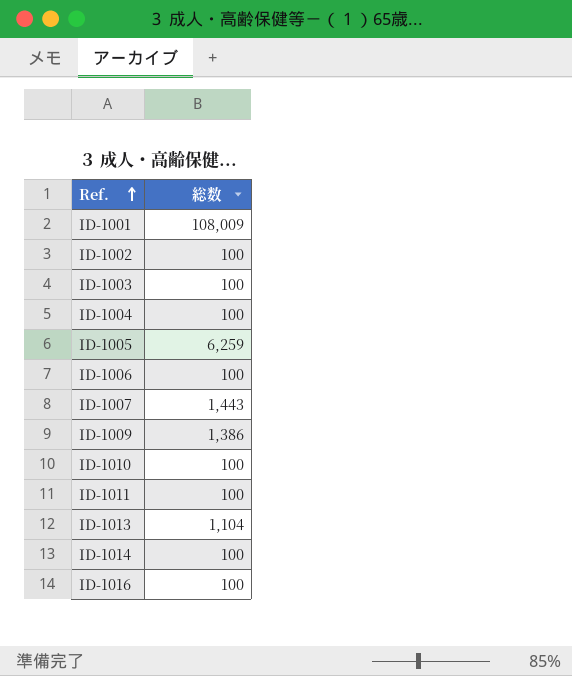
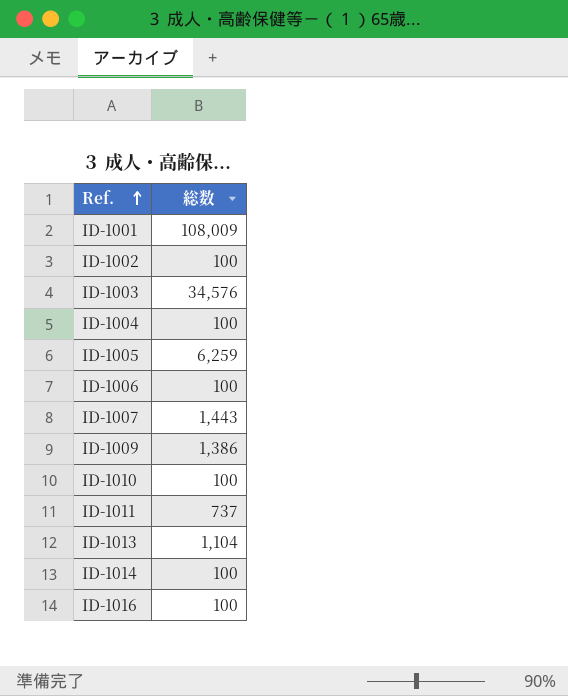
ID-1003 | 総数: 100 -> 34,576
ID-1011 | 総数: 100 -> 737

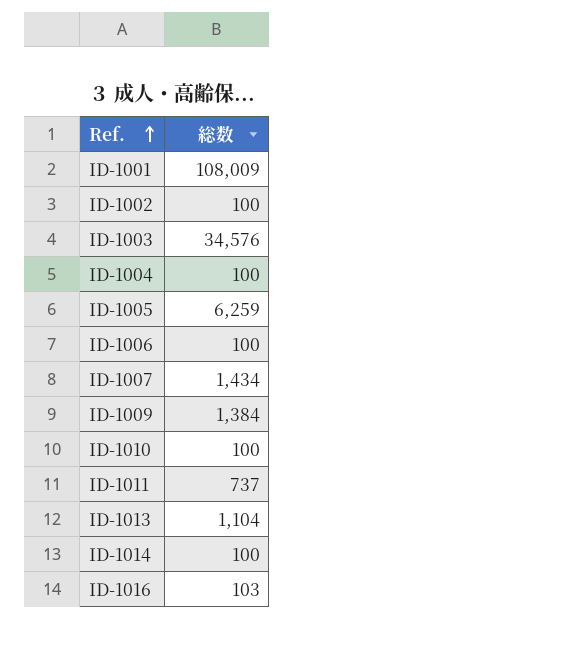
ID-1007 | 総数: 1,443 -> 1,434
ID-1009 | 総数: 1,386 -> 1,384
ID-1016 | 総数: 100 -> 103

